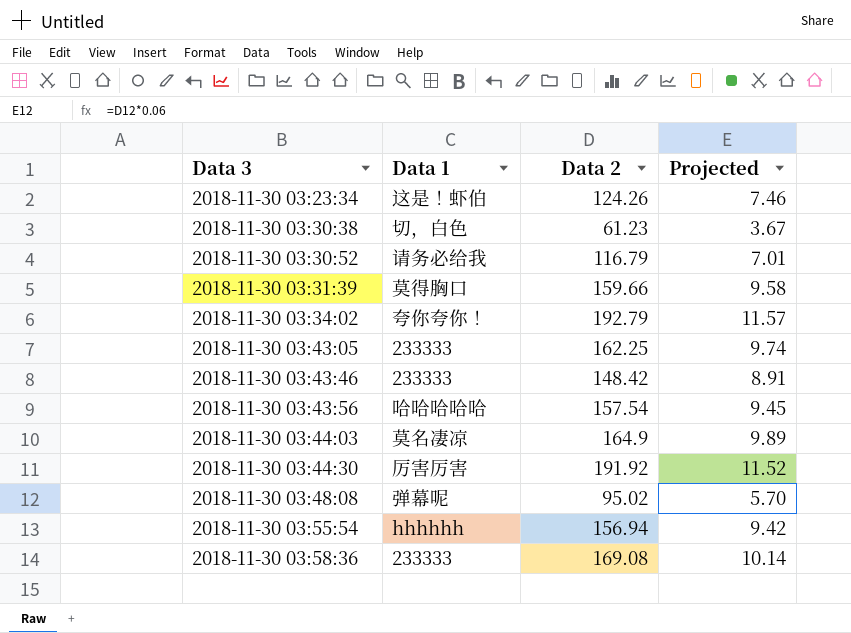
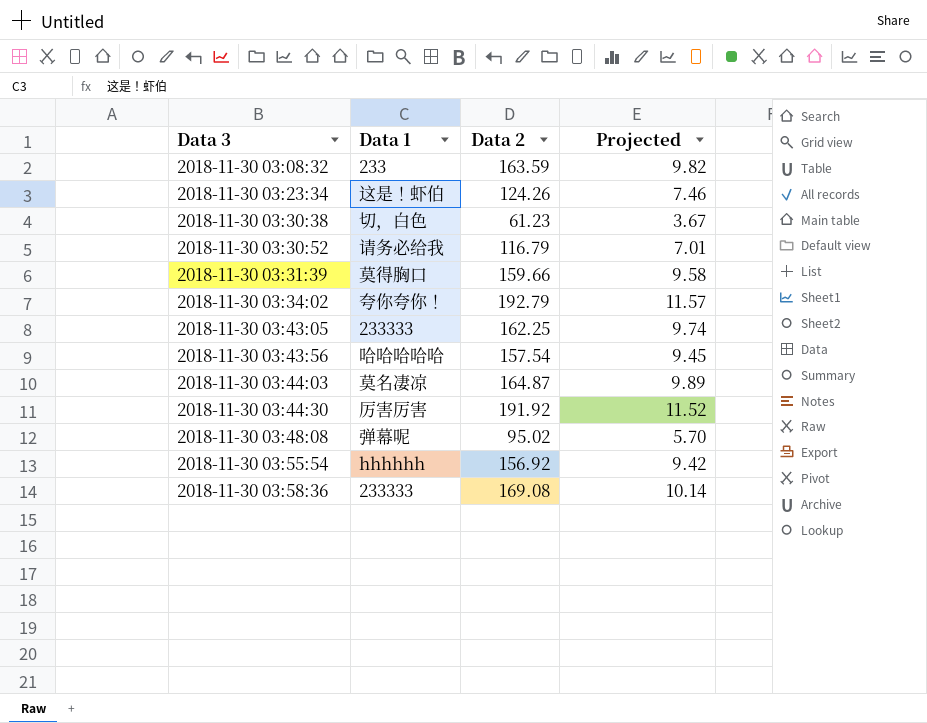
row 2018-11-30 03:43:46: 233333 | 148.42 | 8.91 -> none
row 2018-11-30 03:08:32: none -> 233 | 163.59 | 9.82
2018-11-30 03:44:03 | Data 2: 164.9 -> 164.87
2018-11-30 03:55:54 | Data 2: 156.94 -> 156.92

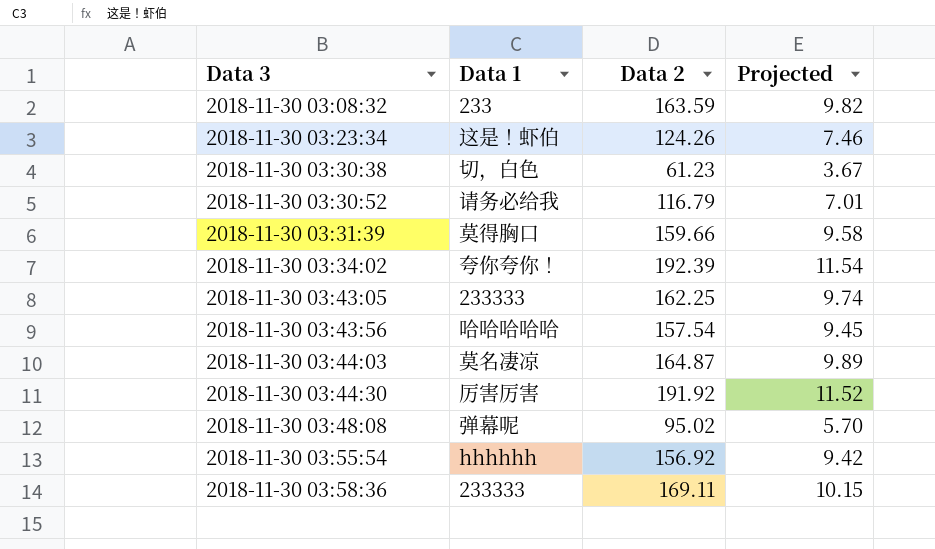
2018-11-30 03:34:02 | Data 2: 192.79 -> 192.39
2018-11-30 03:34:02 | Projected: 11.57 -> 11.54
2018-11-30 03:58:36 | Data 2: 169.08 -> 169.11
2018-11-30 03:58:36 | Projected: 10.14 -> 10.15

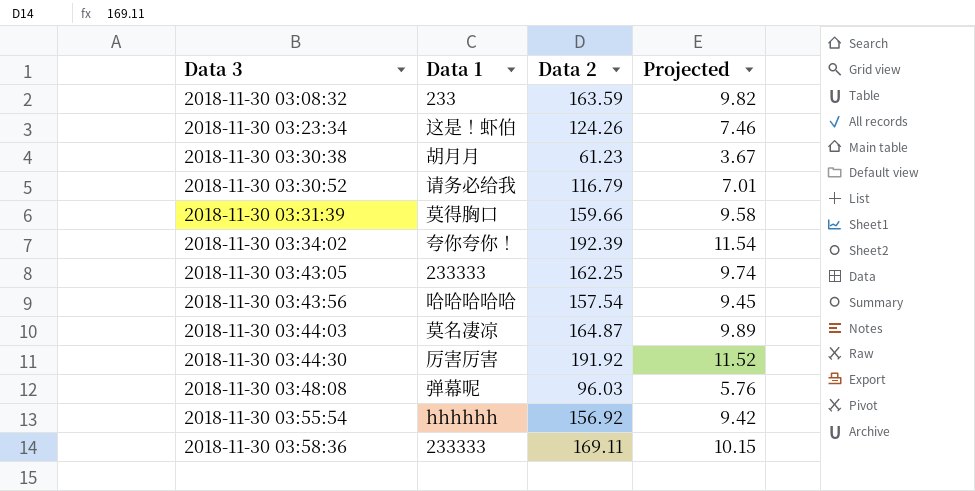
2018-11-30 03:30:38 | Data 1: 切，白色 -> 胡月月
2018-11-30 03:48:08 | Data 2: 95.02 -> 96.03
2018-11-30 03:48:08 | Projected: 5.70 -> 5.76

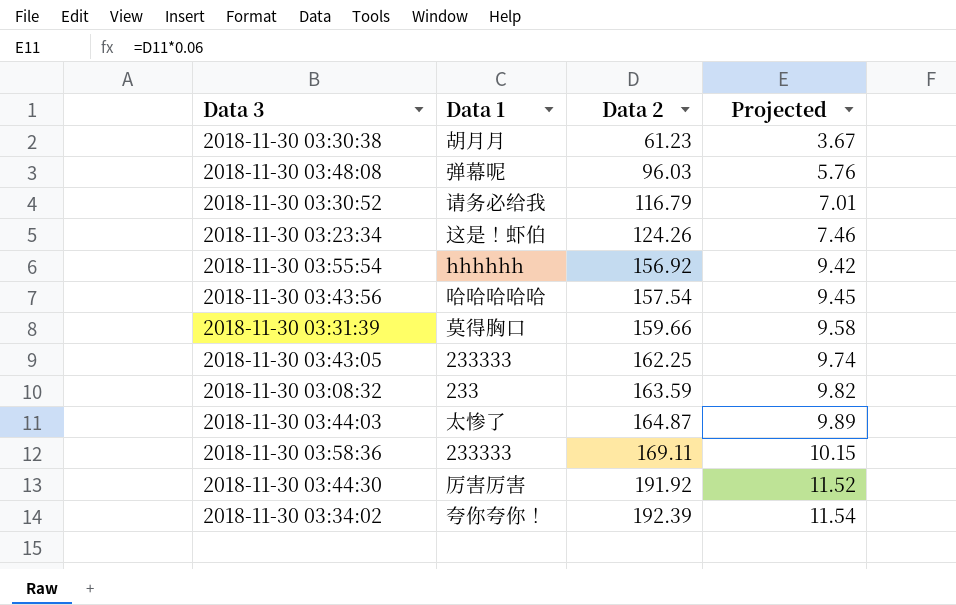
row order: Data 3 ascending -> Data 2 ascending
2018-11-30 03:44:03 | Data 1: 莫名凄凉 -> 太惨了

